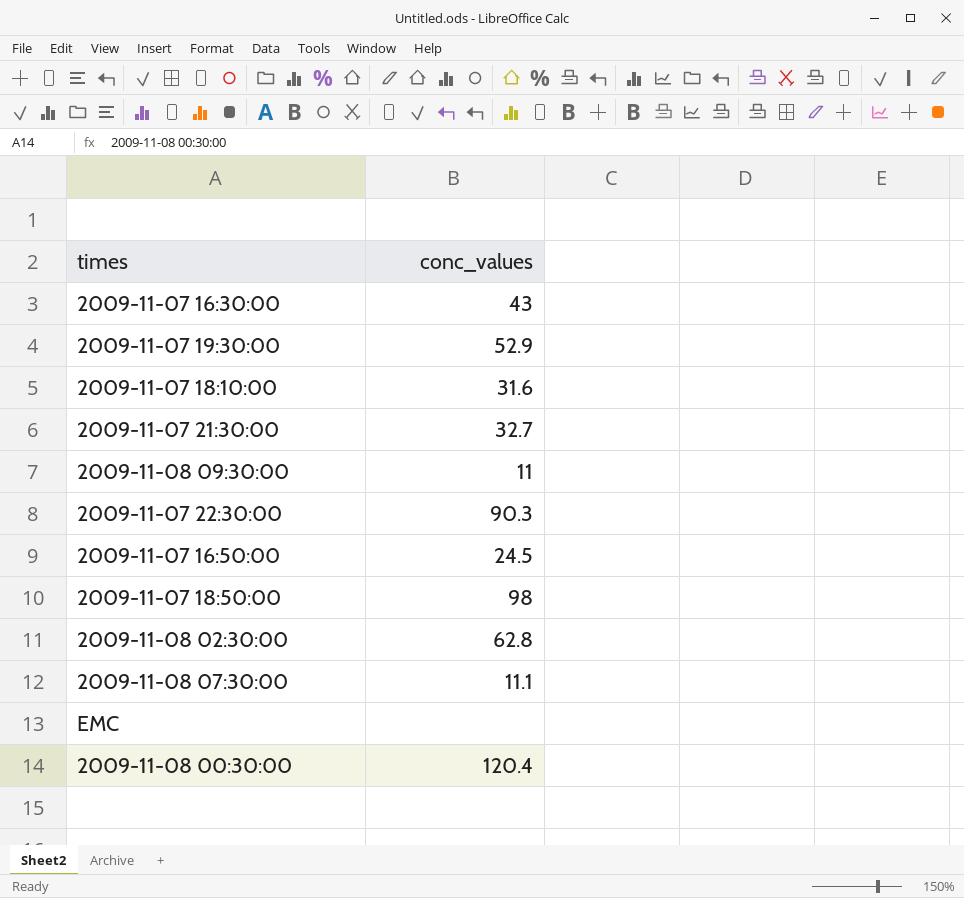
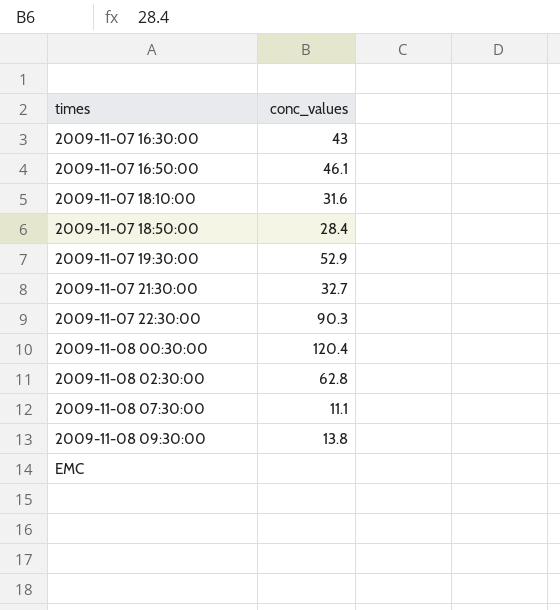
row order: none -> times ascending
2009-11-07 16:50:00 | conc_values: 24.5 -> 46.1
2009-11-07 18:50:00 | conc_values: 98 -> 28.4
2009-11-08 09:30:00 | conc_values: 11 -> 13.8

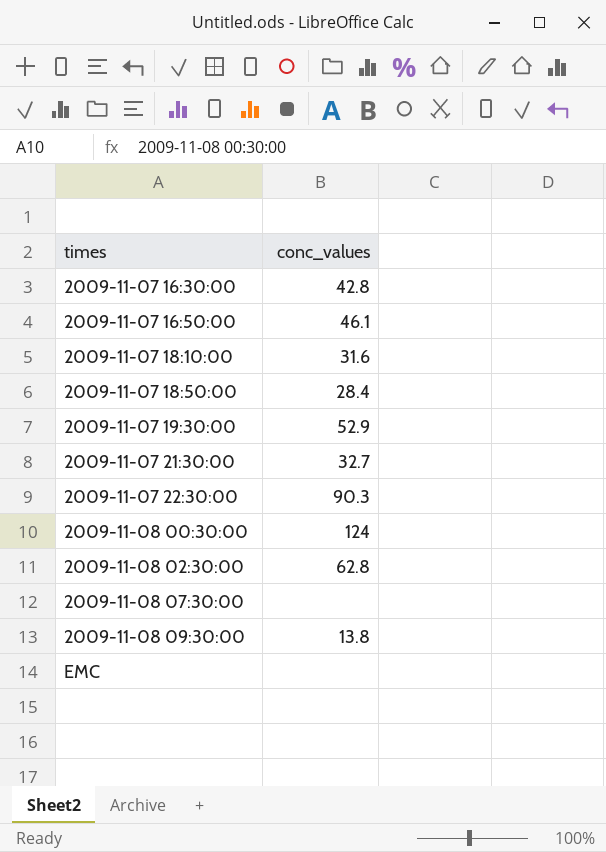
2009-11-07 16:30:00 | conc_values: 43 -> 42.8
2009-11-08 00:30:00 | conc_values: 120.4 -> 124
2009-11-08 07:30:00 | conc_values: 11.1 -> none

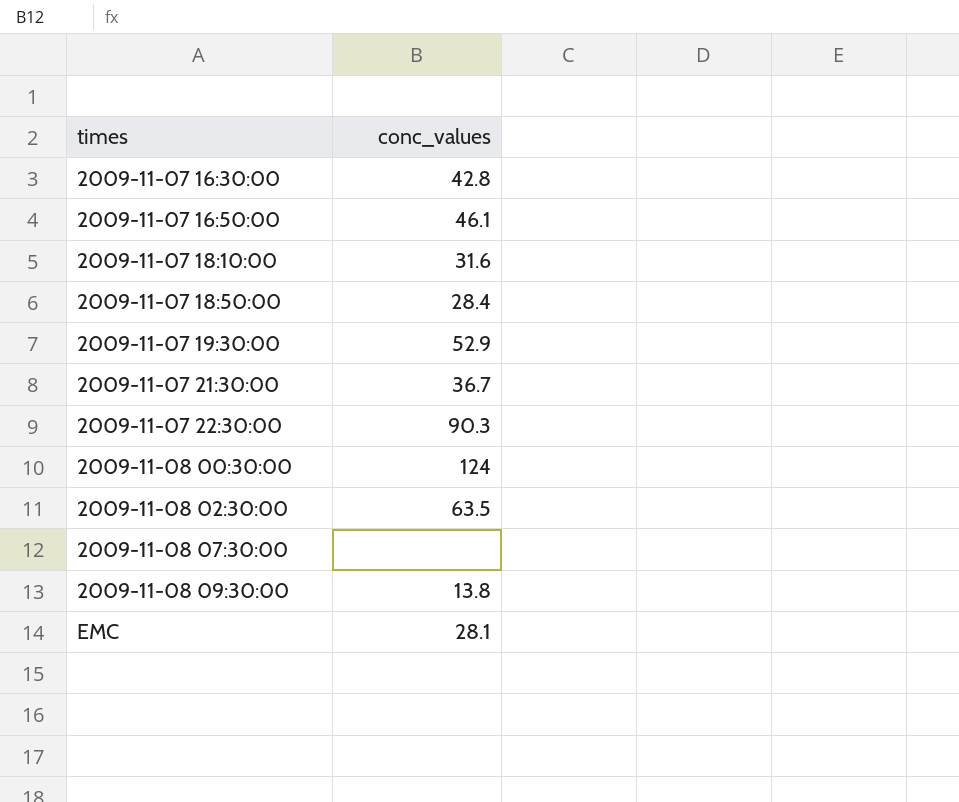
2009-11-07 21:30:00 | conc_values: 32.7 -> 36.7
2009-11-08 02:30:00 | conc_values: 62.8 -> 63.5
EMC | conc_values: none -> 28.1

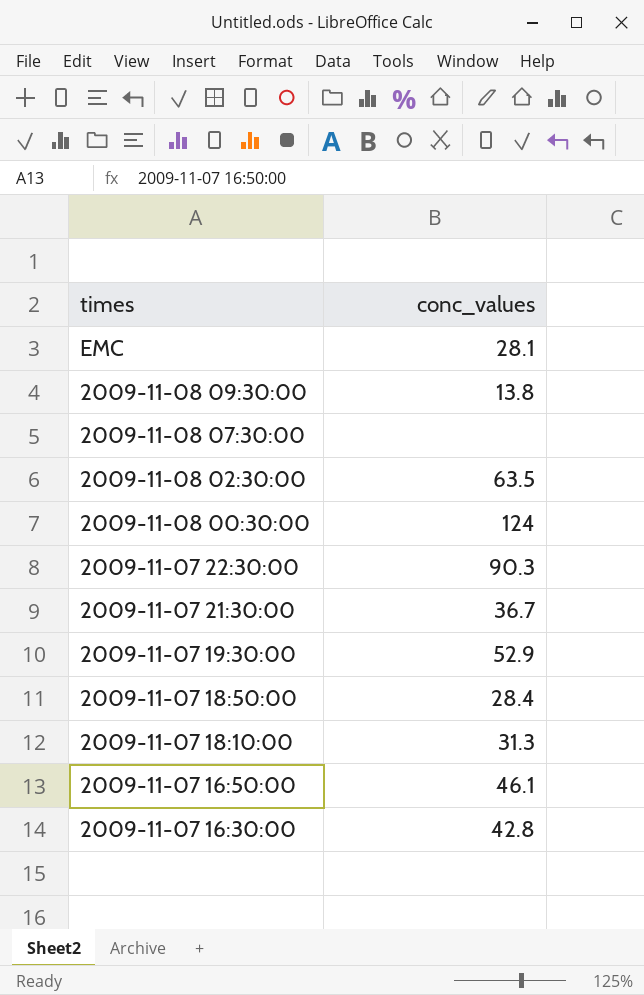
row order: times ascending -> times descending
2009-11-07 18:10:00 | conc_values: 31.6 -> 31.3

